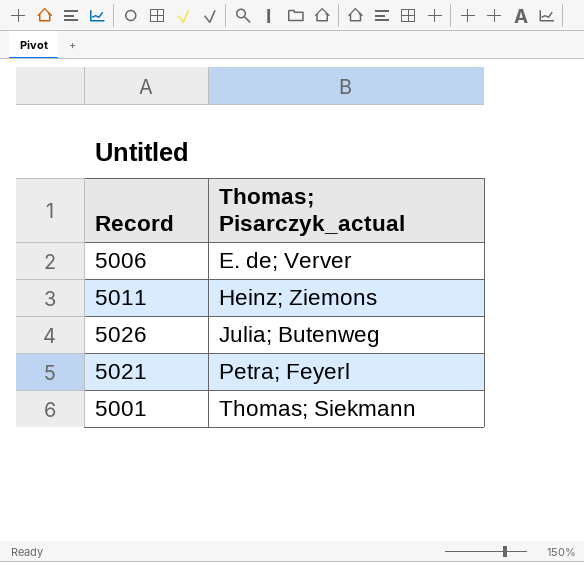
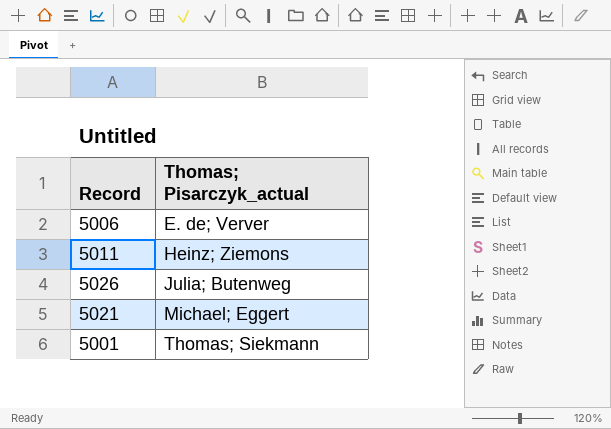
5021 | Thomas; Pisarczyk_actual: Petra; Feyerl -> Michael; Eggert

